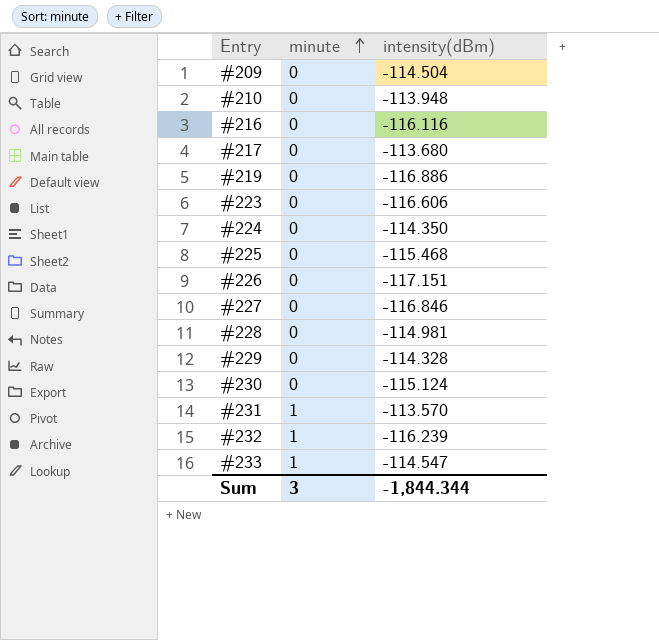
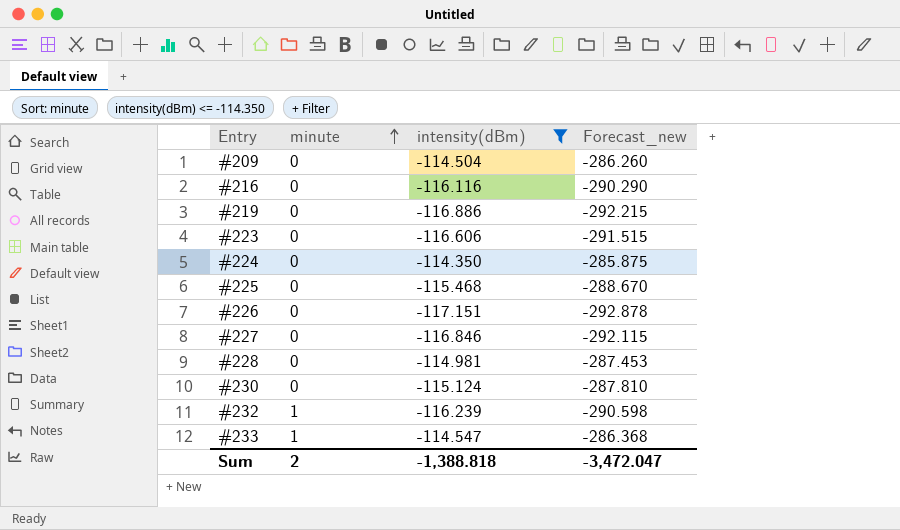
filter: none -> intensity(dBm) <= -114.350
column Forecast_new | formula: none -> [intensity(dBm)] * 2.5
Sum | minute: 3 -> 2
Sum | intensity(dBm): -1,844.344 -> -1,388.818

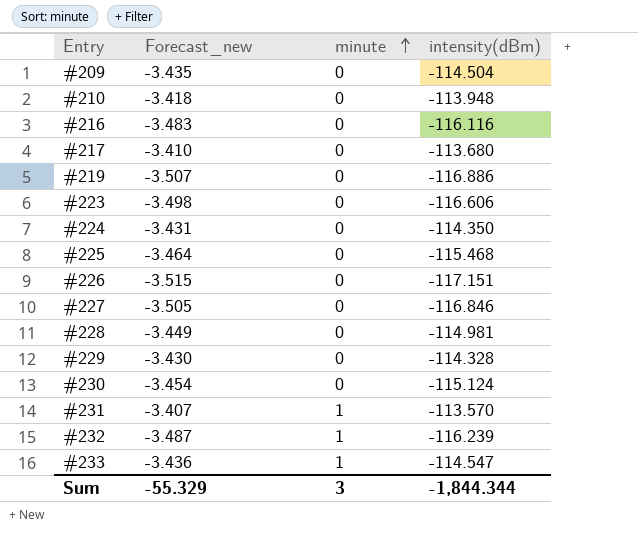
filter: intensity(dBm) <= -114.350 -> none
column Forecast_new | formula: [intensity(dBm)] * 2.5 -> [intensity(dBm)] * 0.03
column Forecast_new | position: 4 -> 2
Sum | Forecast_new: -3,472.047 -> -55.329
Sum | minute: 2 -> 3
Sum | intensity(dBm): -1,388.818 -> -1,844.344

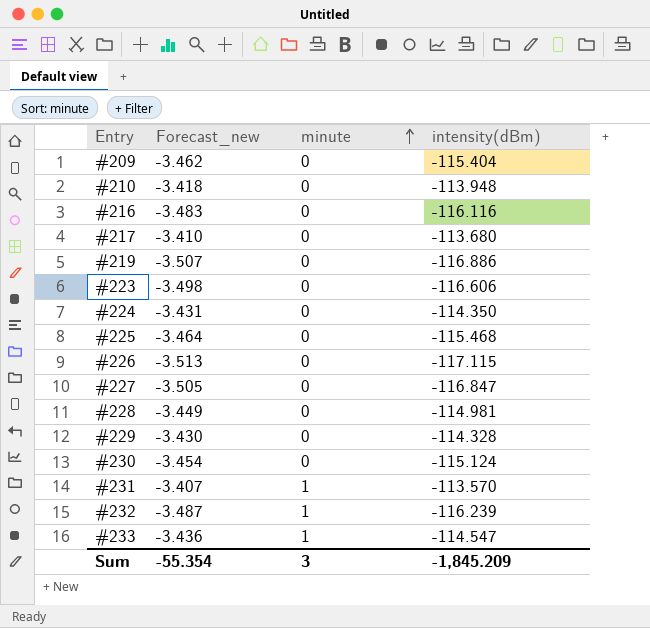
#209 | Forecast_new: -3.435 -> -3.462
#209 | intensity(dBm): -114.504 -> -115.404
#226 | Forecast_new: -3.515 -> -3.513
#226 | intensity(dBm): -117.151 -> -117.115
#227 | intensity(dBm): -116.846 -> -116.847
Sum | Forecast_new: -55.329 -> -55.354
Sum | intensity(dBm): -1,844.344 -> -1,845.209

